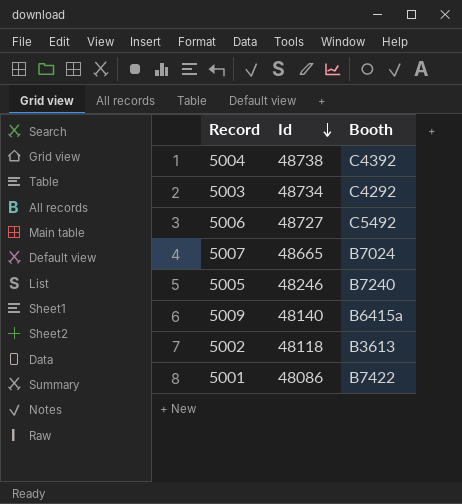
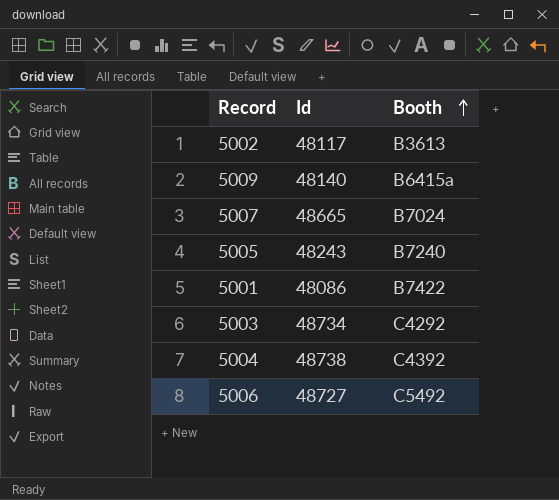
row order: Id descending -> Booth ascending
5002 | Id: 48118 -> 48117
5005 | Id: 48246 -> 48243

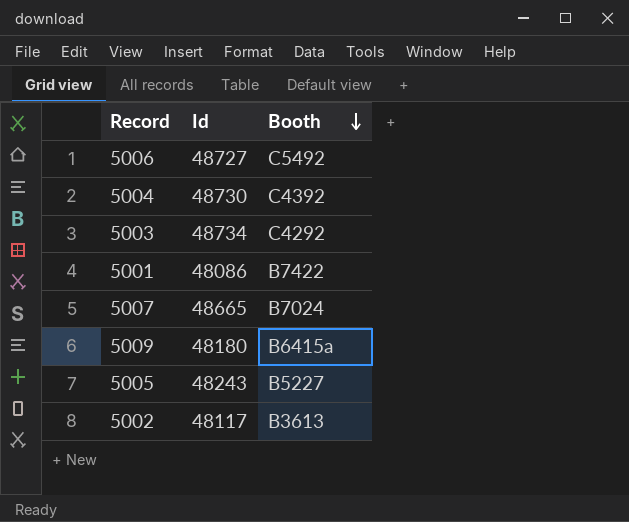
row order: Booth ascending -> Booth descending
5004 | Id: 48738 -> 48730
5009 | Id: 48140 -> 48180
5005 | Booth: B7240 -> B5227

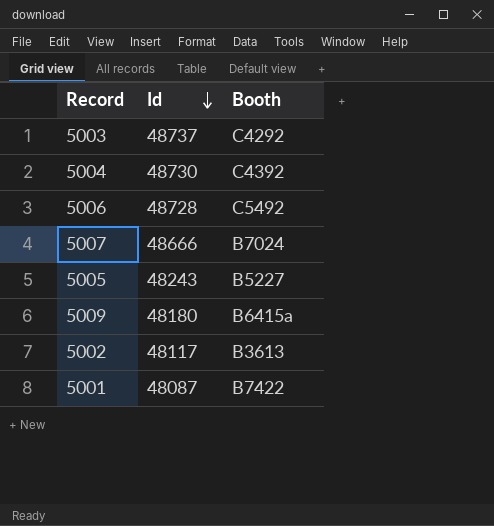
row order: Booth descending -> Id descending
5003 | Id: 48734 -> 48737
5006 | Id: 48727 -> 48728
5007 | Id: 48665 -> 48666
5001 | Id: 48086 -> 48087

